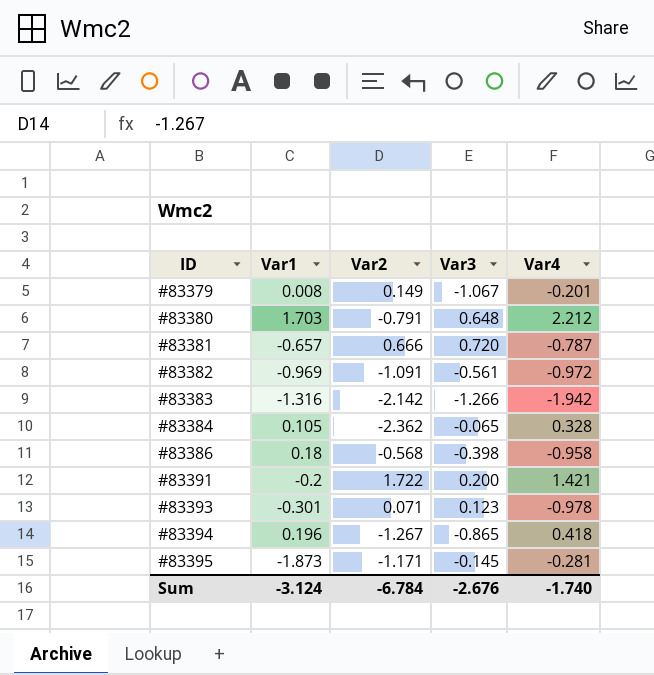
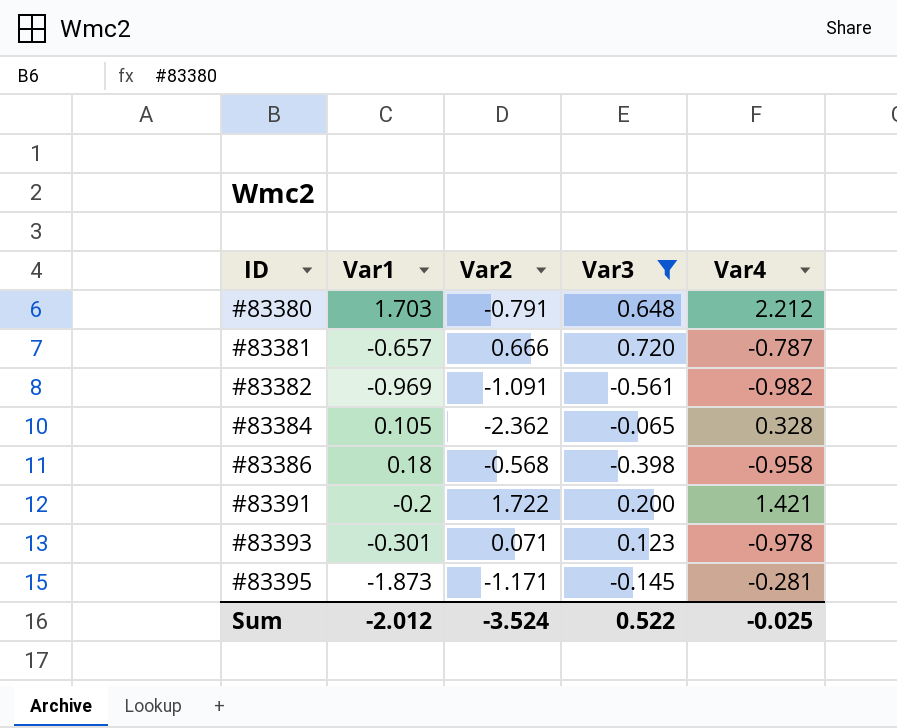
filter: none -> Var3 >= -0.561
#83382 | Var4: -0.972 -> -0.982
Sum | Var1: -3.124 -> -2.012
Sum | Var2: -6.784 -> -3.524
Sum | Var3: -2.676 -> 0.522
Sum | Var4: -1.740 -> -0.025

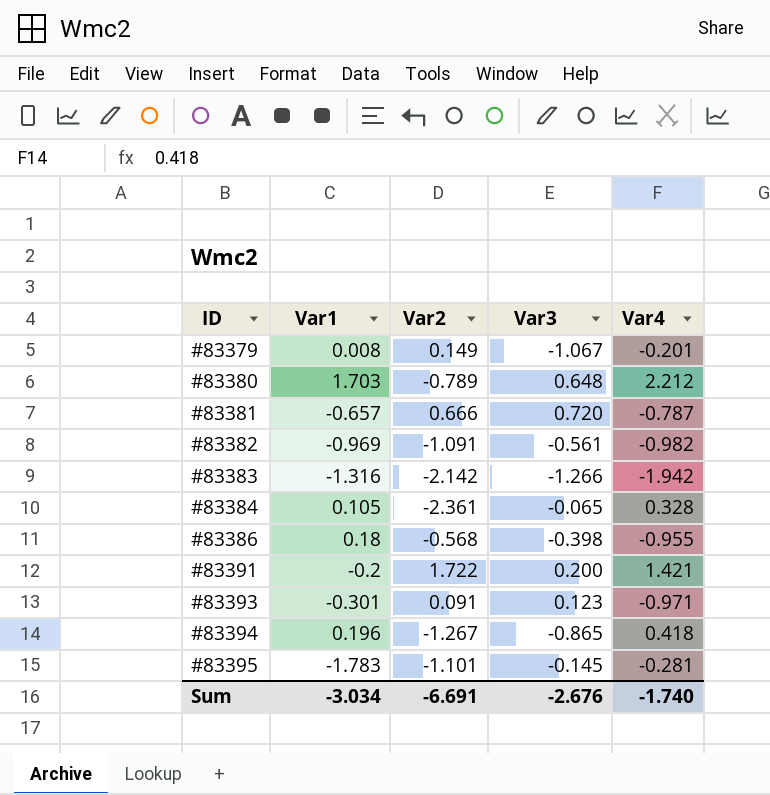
filter: Var3 >= -0.561 -> none
#83380 | Var2: -0.791 -> -0.789
#83384 | Var2: -2.362 -> -2.361
#83386 | Var4: -0.958 -> -0.955
#83393 | Var2: 0.071 -> 0.091
#83393 | Var4: -0.978 -> -0.971
#83395 | Var1: -1.873 -> -1.783
#83395 | Var2: -1.171 -> -1.101
Sum | Var1: -2.012 -> -3.034
Sum | Var2: -3.524 -> -6.691
Sum | Var3: 0.522 -> -2.676
Sum | Var4: -0.025 -> -1.740

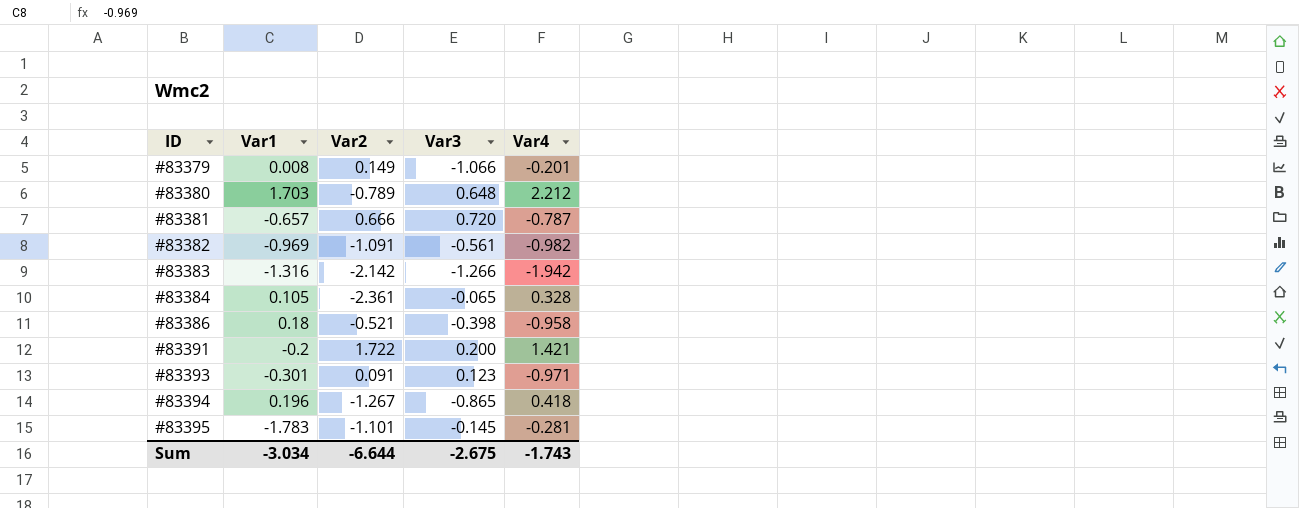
#83379 | Var3: -1.067 -> -1.066
#83386 | Var2: -0.568 -> -0.521
#83386 | Var4: -0.955 -> -0.958
Sum | Var2: -6.691 -> -6.644
Sum | Var3: -2.676 -> -2.675
Sum | Var4: -1.740 -> -1.743

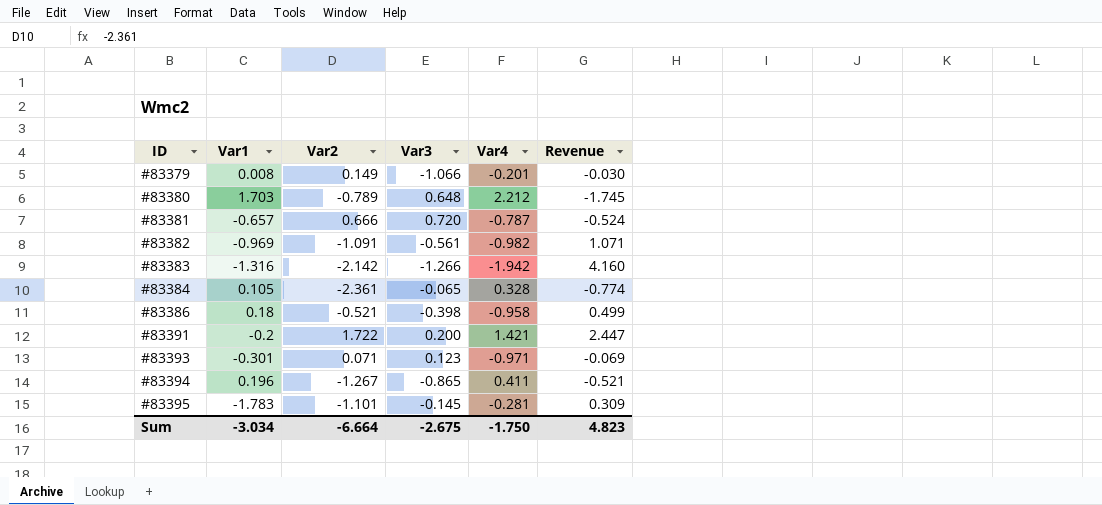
column Revenue | formula: none -> [Var2] * [Var4]
#83393 | Var2: 0.091 -> 0.071
#83394 | Var4: 0.418 -> 0.411
Sum | Var2: -6.644 -> -6.664
Sum | Var4: -1.743 -> -1.750

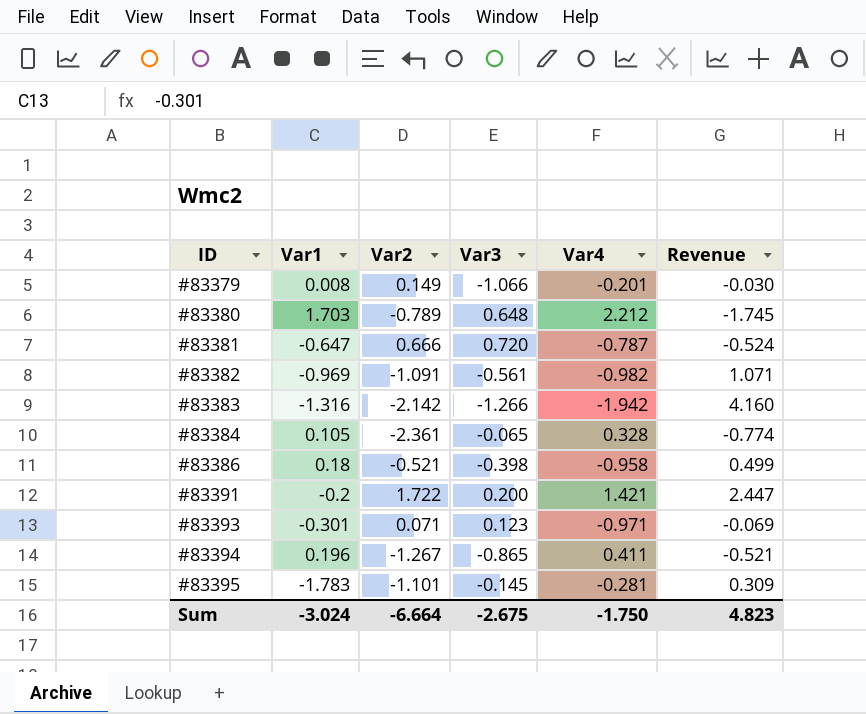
#83381 | Var1: -0.657 -> -0.647
Sum | Var1: -3.034 -> -3.024

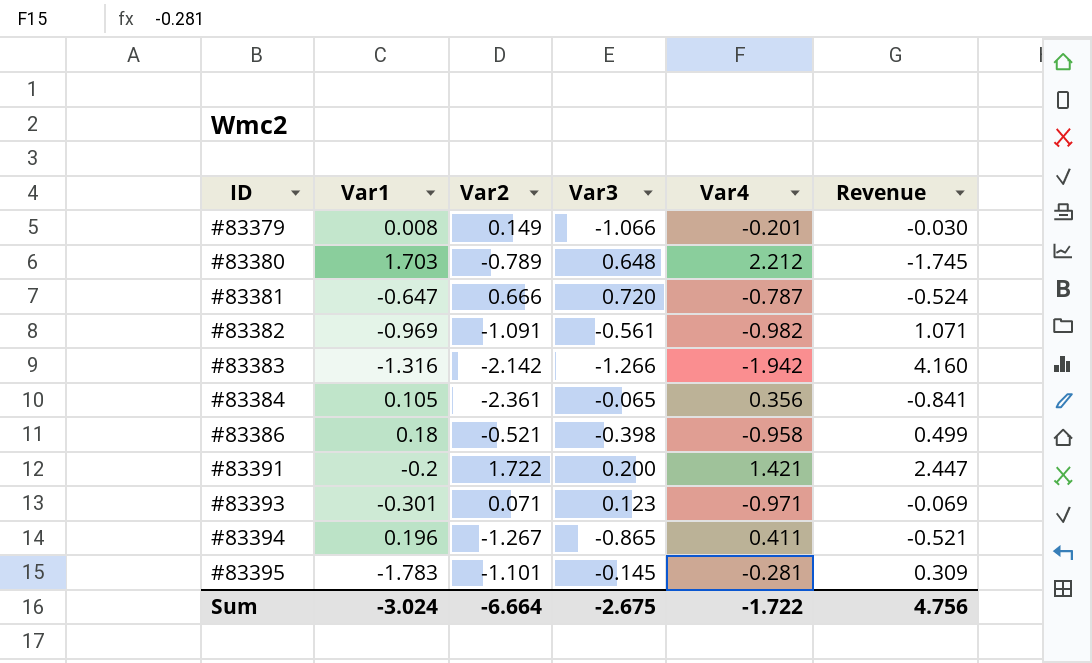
#83384 | Var4: 0.328 -> 0.356
#83384 | Revenue: -0.774 -> -0.841
Sum | Var4: -1.750 -> -1.722
Sum | Revenue: 4.823 -> 4.756

